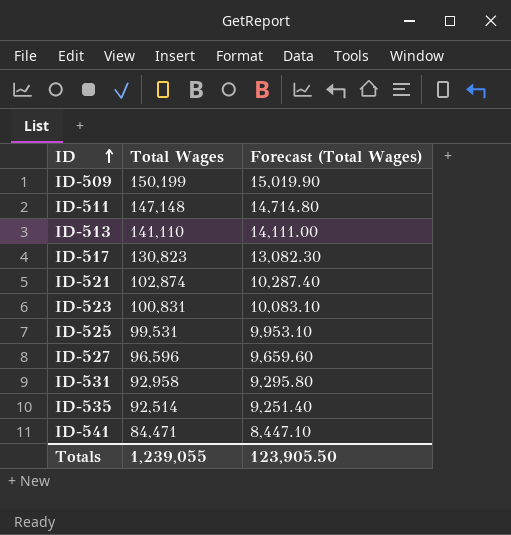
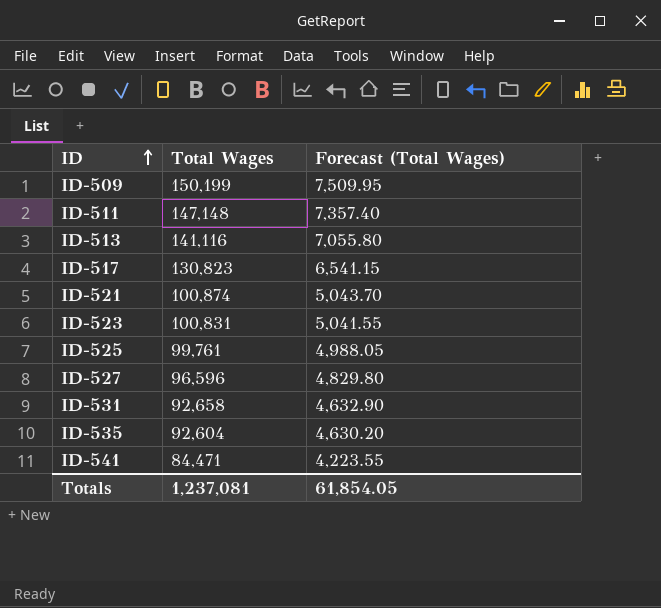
column Forecast (Total Wages) | formula: [Total Wages] * 0.1 -> [Total Wages] * 0.05
ID-513 | Total Wages: 141,110 -> 141,116
ID-521 | Total Wages: 102,874 -> 100,874
ID-525 | Total Wages: 99,531 -> 99,761
ID-531 | Total Wages: 92,958 -> 92,658
ID-535 | Total Wages: 92,514 -> 92,604
Totals | Total Wages: 1,239,055 -> 1,237,081
Totals | Forecast (Total Wages): 123,905.50 -> 61,854.05

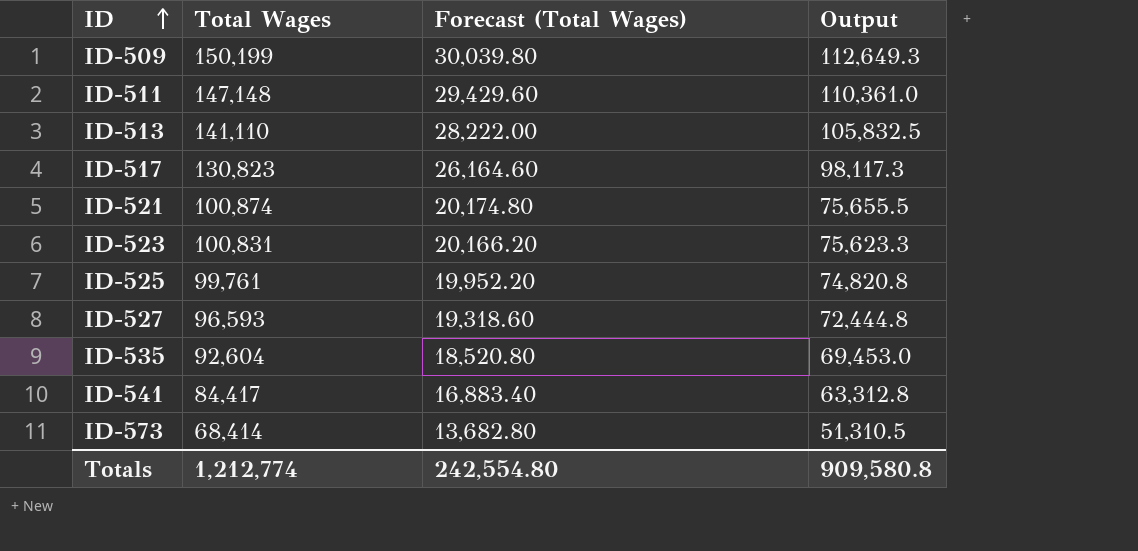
column Forecast (Total Wages) | formula: [Total Wages] * 0.05 -> [Total Wages] * 0.2
column Output | formula: none -> [Total Wages] * 0.75
row ID-531: 92,658 | 4,632.90 -> none
ID-513 | Total Wages: 141,116 -> 141,110
ID-527 | Total Wages: 96,596 -> 96,593
ID-541 | Total Wages: 84,471 -> 84,417
row ID-573: none -> 68,414 | 13,682.80 | 51,310.5
Totals | Total Wages: 1,237,081 -> 1,212,774
Totals | Forecast (Total Wages): 61,854.05 -> 242,554.80

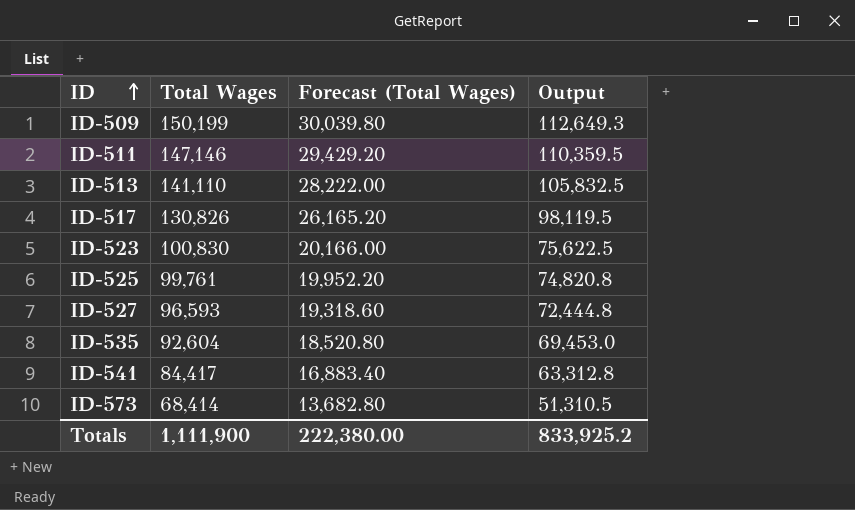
row ID-521: 100,874 | 20,174.80 | 75,655.5 -> none
ID-511 | Total Wages: 147,148 -> 147,146
ID-511 | Forecast (Total Wages): 29,429.60 -> 29,429.20
ID-511 | Output: 110,361.0 -> 110,359.5
ID-517 | Total Wages: 130,823 -> 130,826
ID-517 | Forecast (Total Wages): 26,164.60 -> 26,165.20
ID-517 | Output: 98,117.3 -> 98,119.5
ID-523 | Total Wages: 100,831 -> 100,830
ID-523 | Forecast (Total Wages): 20,166.20 -> 20,166.00
ID-523 | Output: 75,623.3 -> 75,622.5
Totals | Total Wages: 1,212,774 -> 1,111,900
Totals | Forecast (Total Wages): 242,554.80 -> 222,380.00
Totals | Output: 909,580.8 -> 833,925.2

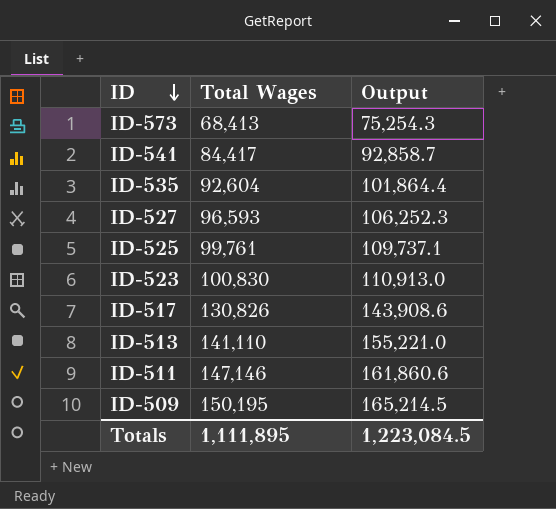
row order: ID ascending -> ID descending
column Forecast (Total Wages) | formula: [Total Wages] * 0.2 -> none
column Output | formula: [Total Wages] * 0.75 -> [Total Wages] * 1.1
ID-573 | Total Wages: 68,414 -> 68,413
ID-509 | Total Wages: 150,199 -> 150,195
Totals | Total Wages: 1,111,900 -> 1,111,895
Totals | Output: 833,925.2 -> 1,223,084.5

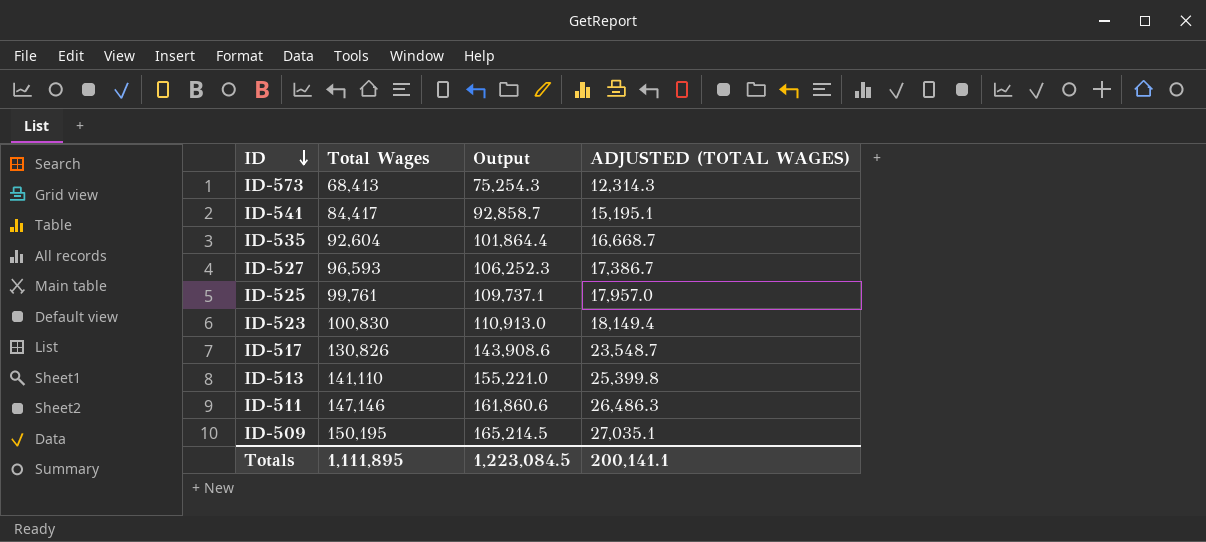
column ADJUSTED (TOTAL WAGES) | formula: none -> [Total Wages] * 0.18

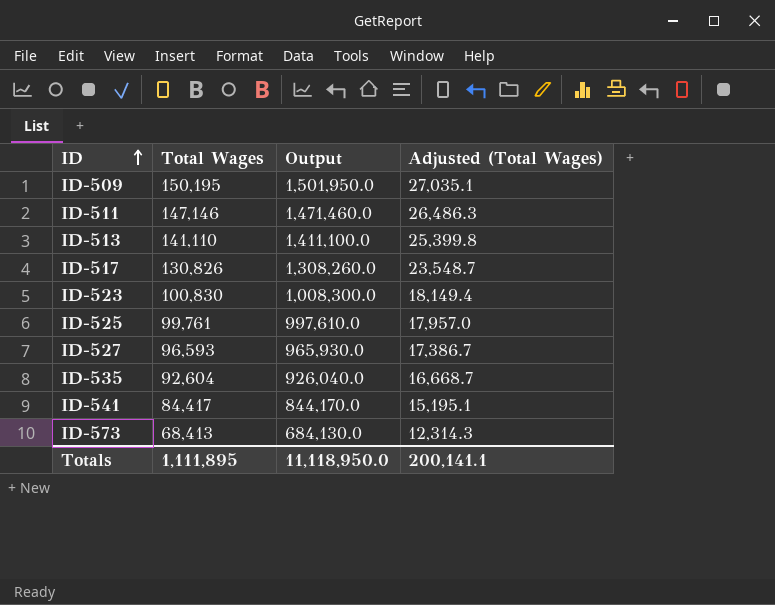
row order: ID descending -> ID ascending
column Output | formula: [Total Wages] * 1.1 -> [Total Wages] * 10
column name: ADJUSTED (TOTAL WAGES) -> Adjusted (Total Wages)
Totals | Output: 1,223,084.5 -> 11,118,950.0

